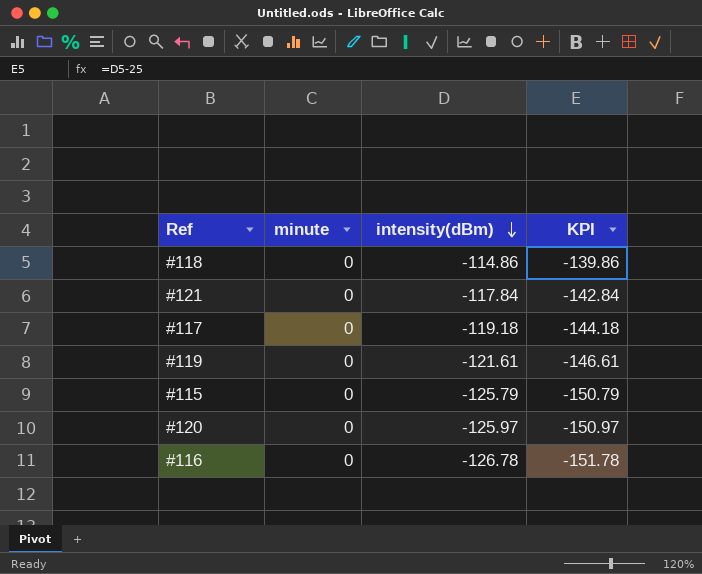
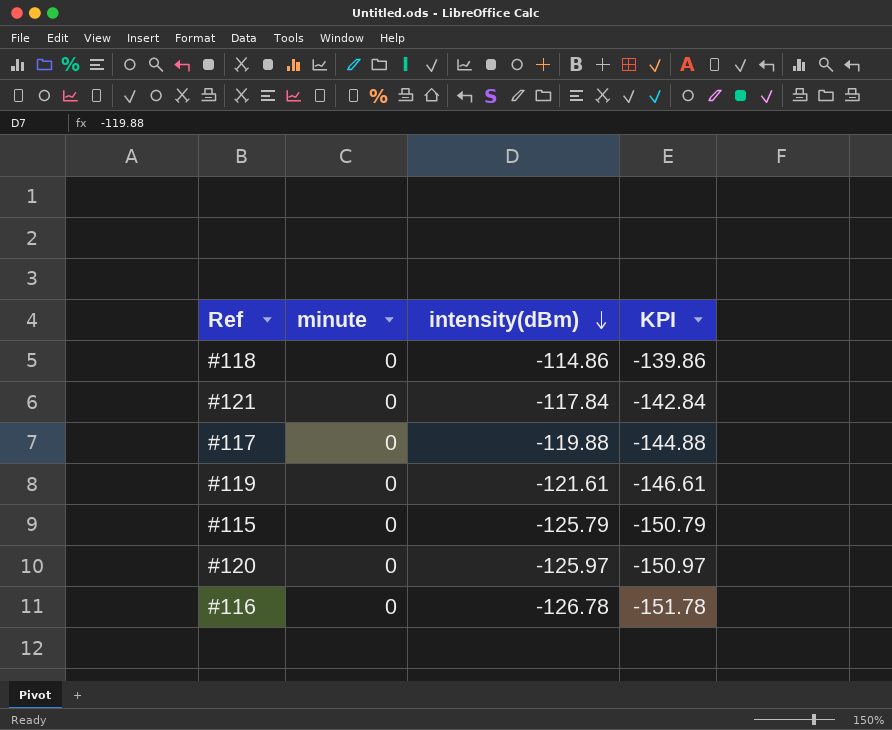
#117 | intensity(dBm): -119.18 -> -119.88
#117 | KPI: -144.18 -> -144.88

